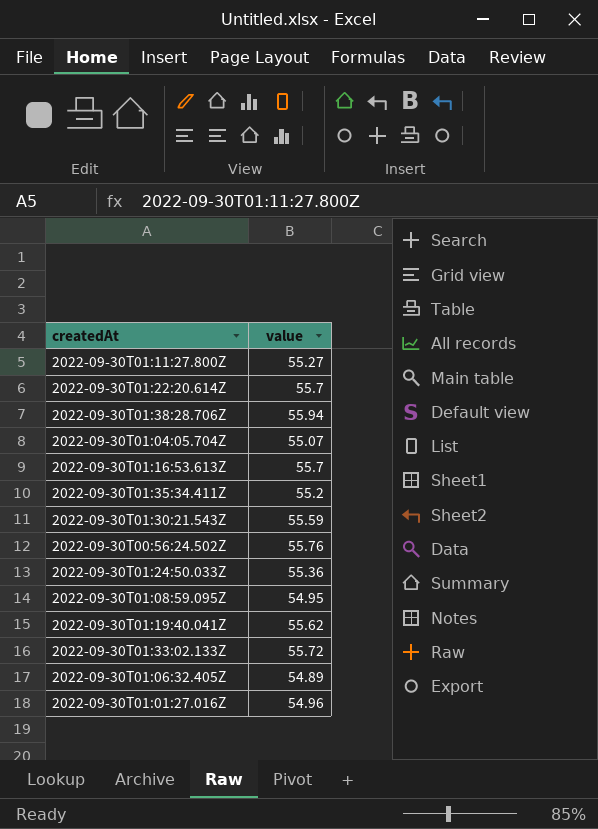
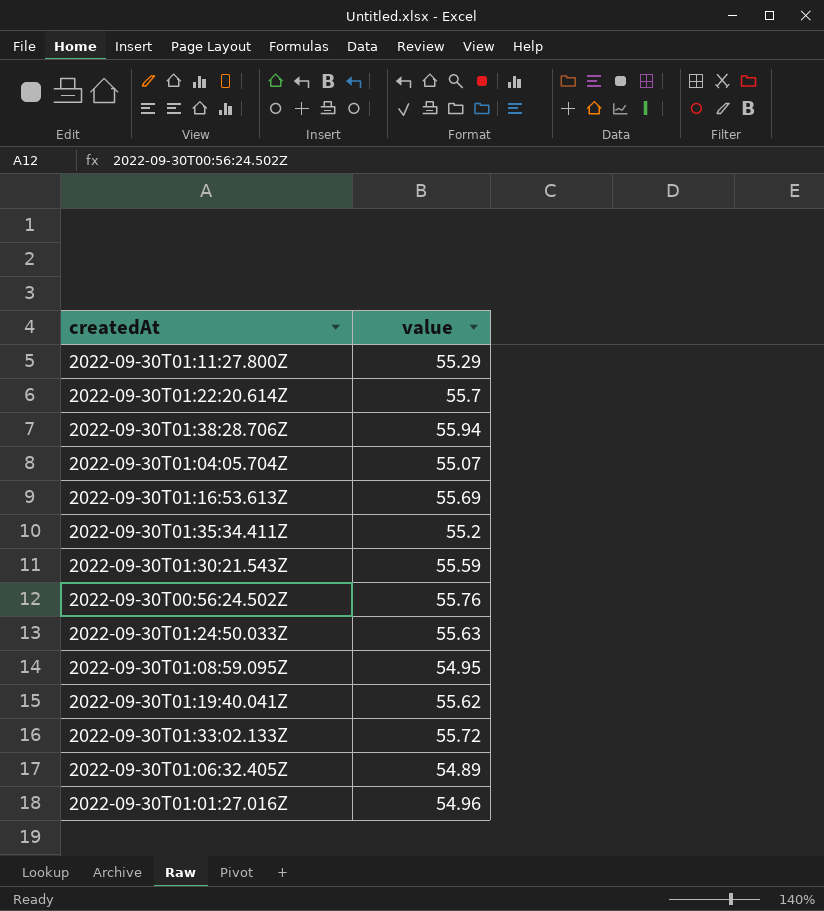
2022-09-30T01:11:27.800Z | value: 55.27 -> 55.29
2022-09-30T01:16:53.613Z | value: 55.7 -> 55.69
2022-09-30T01:24:50.033Z | value: 55.36 -> 55.63

